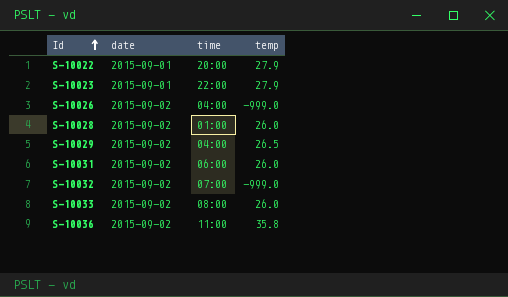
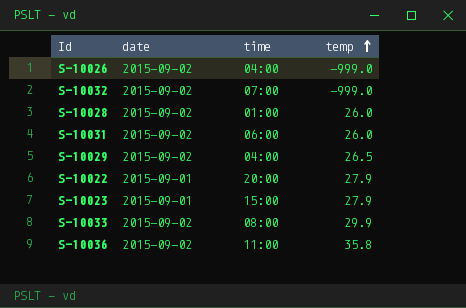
row order: Id ascending -> temp ascending
S-10023 | time: 22:00 -> 15:00
S-10033 | temp: 26.0 -> 29.9

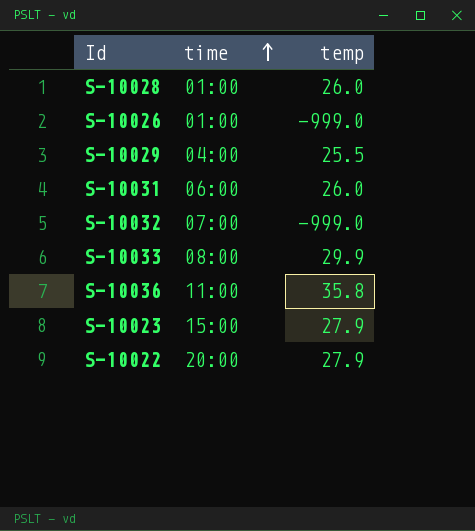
row order: temp ascending -> time ascending
column date | position: 2 -> none
S-10026 | time: 04:00 -> 01:00
S-10029 | temp: 26.5 -> 25.5

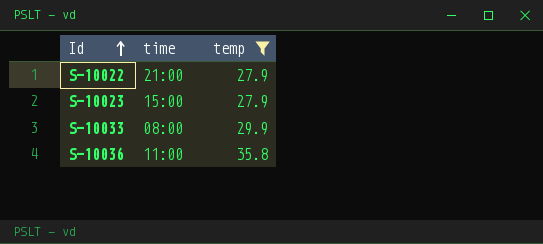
filter: none -> temp >= 27.9
row order: time ascending -> Id ascending
S-10022 | time: 20:00 -> 21:00

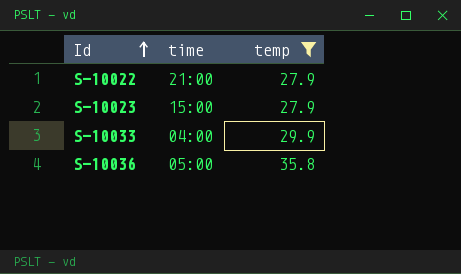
S-10033 | time: 08:00 -> 04:00
S-10036 | time: 11:00 -> 05:00

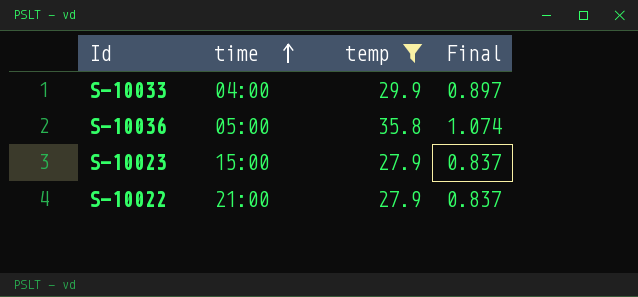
row order: Id ascending -> time ascending
column Final | formula: none -> [temp] * 0.03

